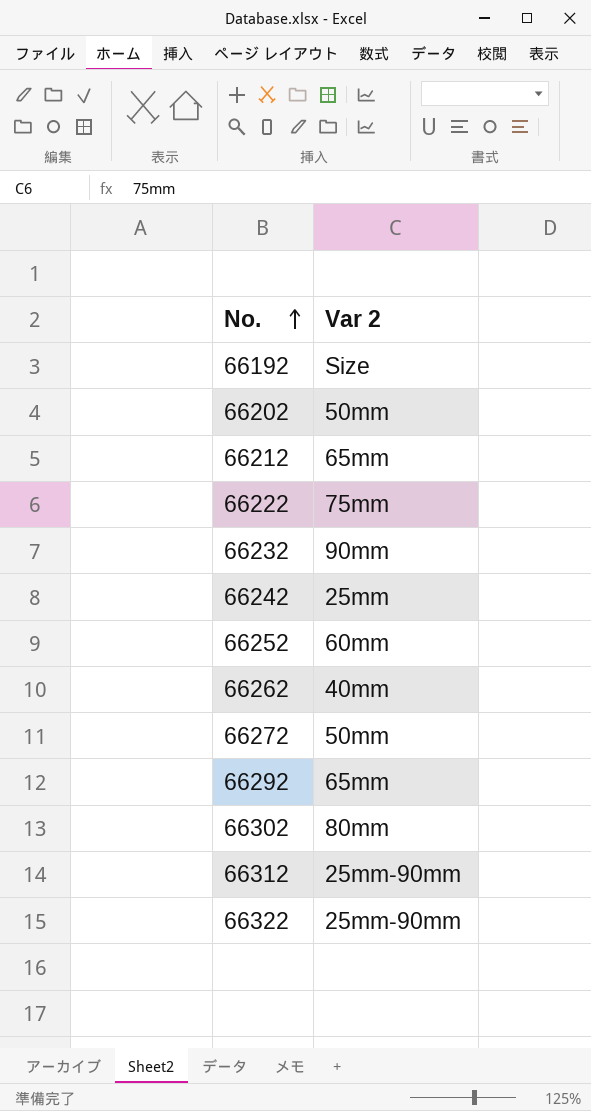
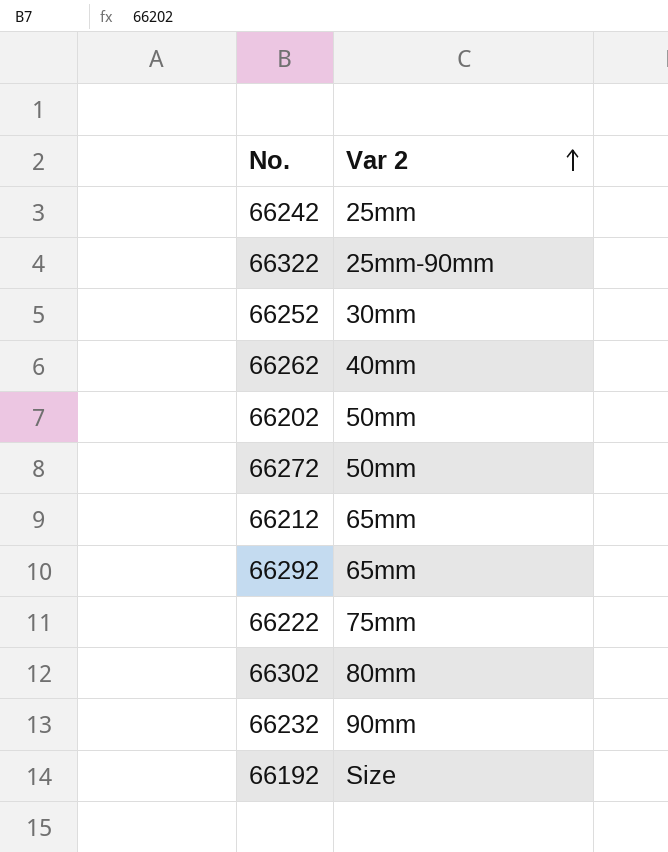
row order: No. ascending -> Var 2 ascending
row 66312: 25mm-90mm -> none
66252 | Var 2: 60mm -> 30mm

